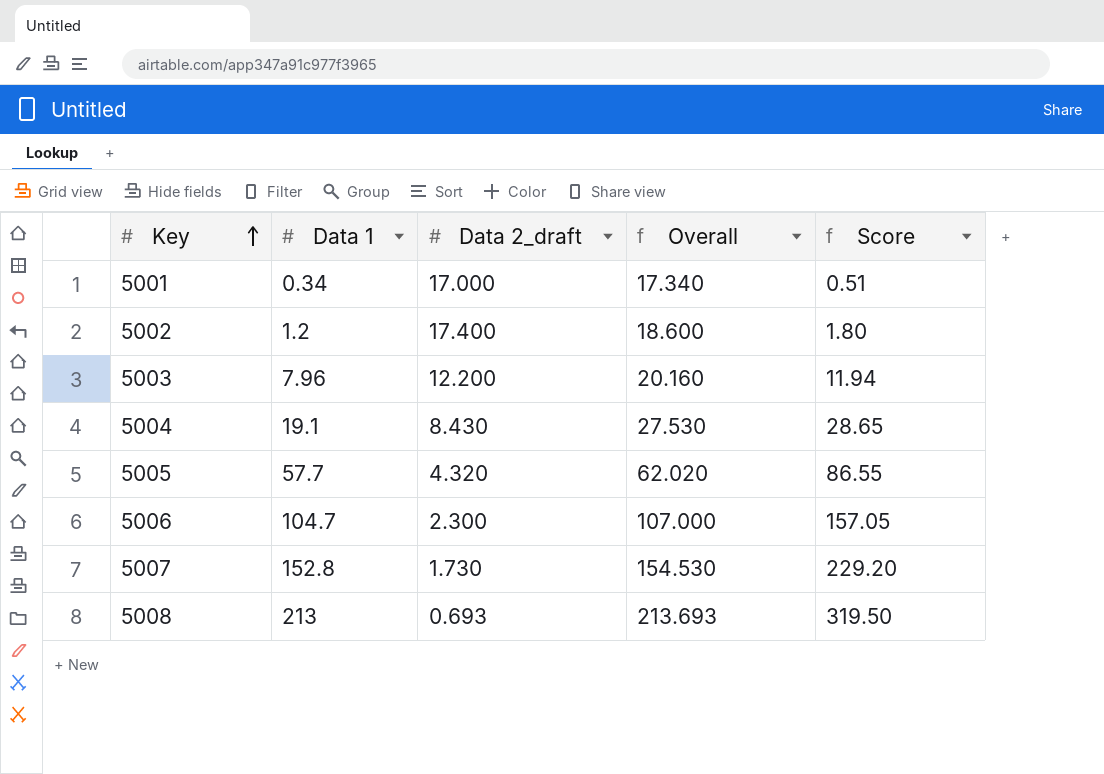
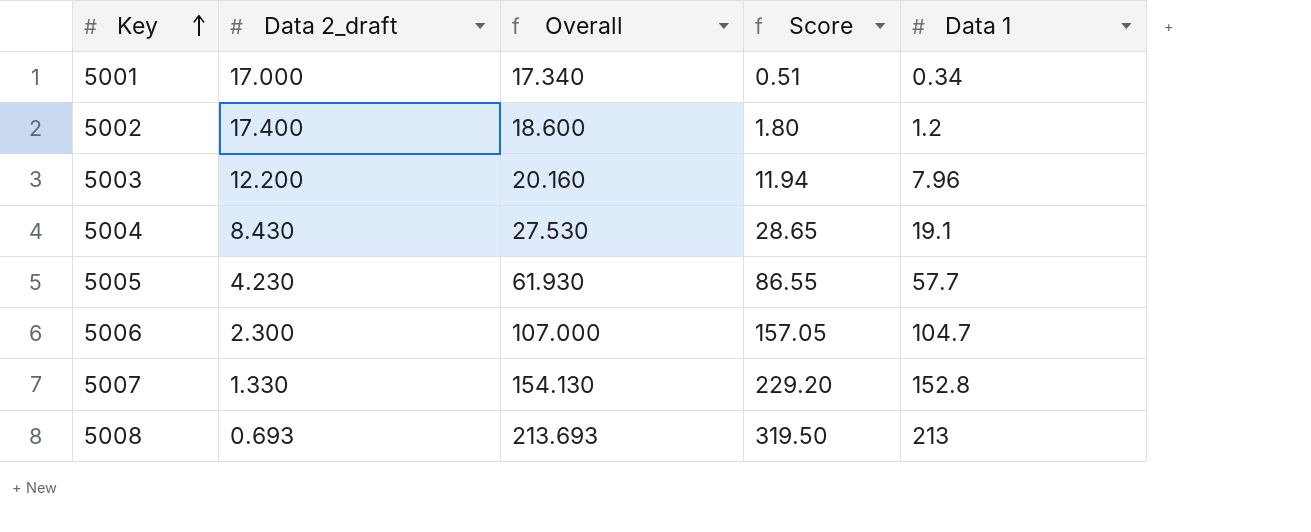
column Data 1 | position: 2 -> 5
5005 | Data 2_draft: 4.320 -> 4.230
5005 | Overall: 62.020 -> 61.930
5007 | Data 2_draft: 1.730 -> 1.330
5007 | Overall: 154.530 -> 154.130

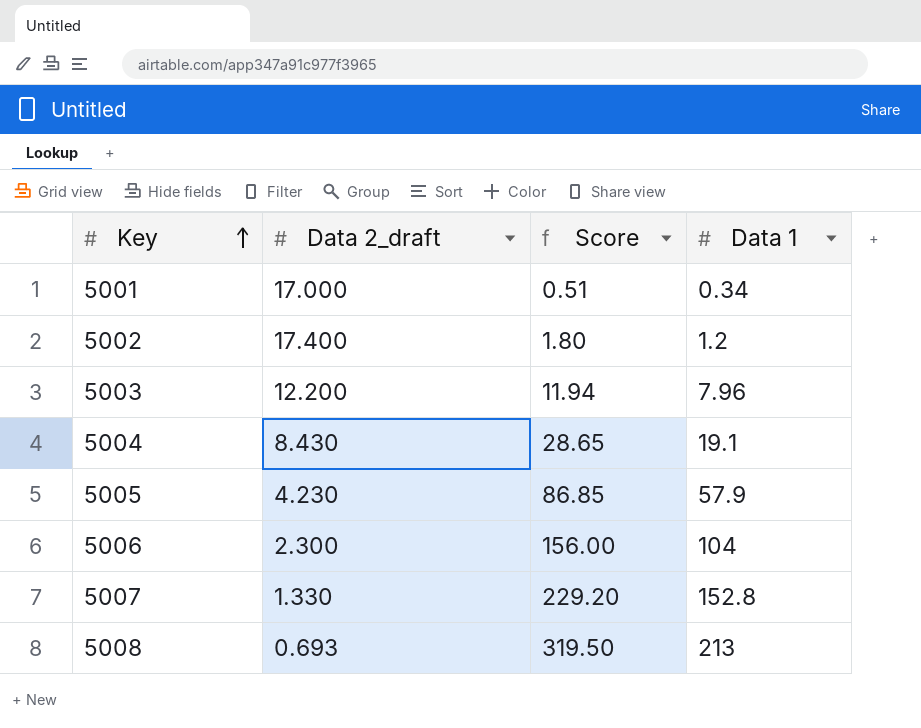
column Overall | formula: [Data 2_draft] + [Data 1] -> none
5005 | Score: 86.55 -> 86.85
5005 | Data 1: 57.7 -> 57.9
5006 | Score: 157.05 -> 156.00
5006 | Data 1: 104.7 -> 104

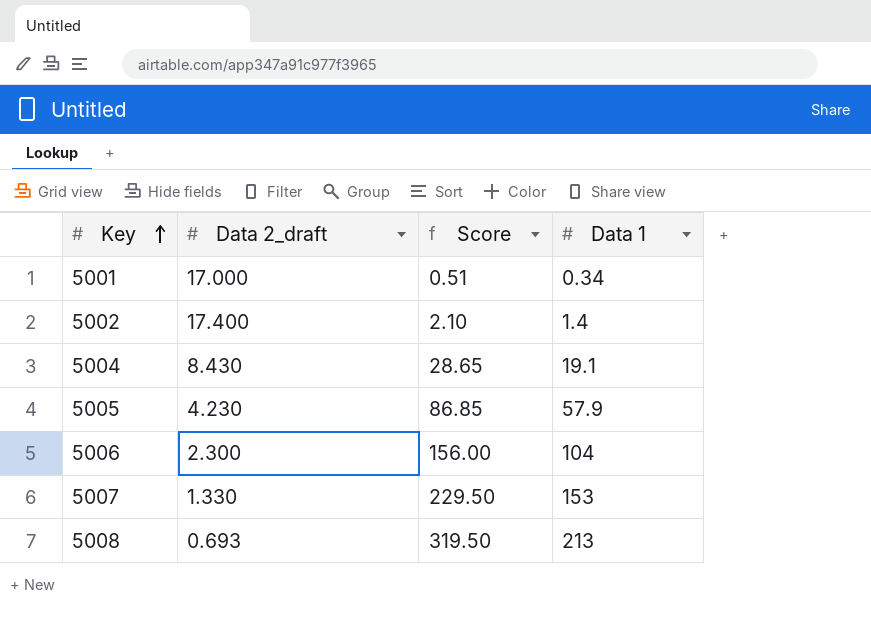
row 5003: 12.200 | 11.94 | 7.96 -> none
5002 | Score: 1.80 -> 2.10
5002 | Data 1: 1.2 -> 1.4
5007 | Score: 229.20 -> 229.50
5007 | Data 1: 152.8 -> 153

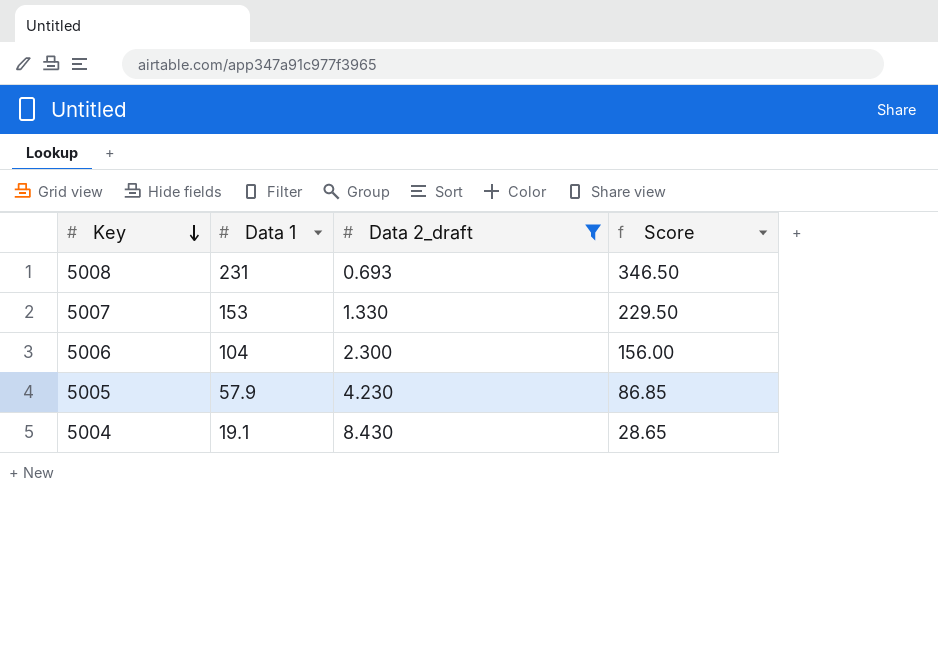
filter: none -> Data 2_draft <= 8.430
row order: Key ascending -> Key descending
column Data 1 | position: 4 -> 2
5008 | Data 1: 213 -> 231
5008 | Score: 319.50 -> 346.50

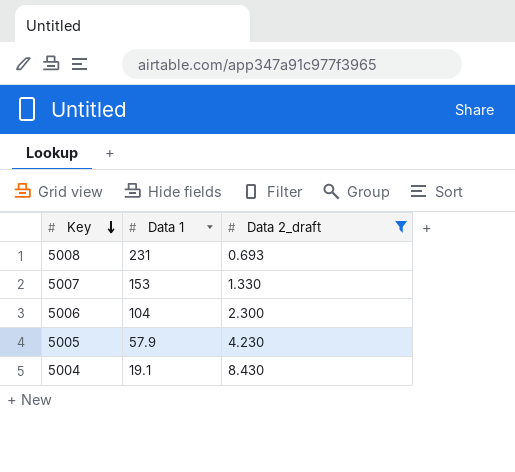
column Score | formula: [Data 1] * 1.5 -> none

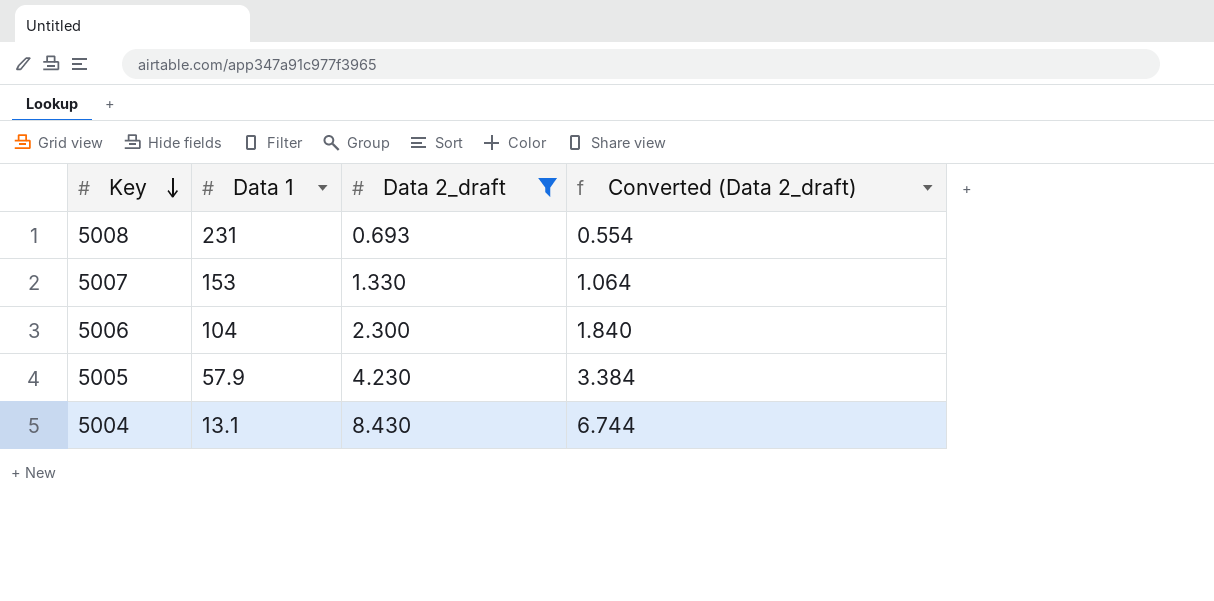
column Converted (Data 2_draft) | formula: none -> [Data 2_draft] * 0.8
5004 | Data 1: 19.1 -> 13.1

